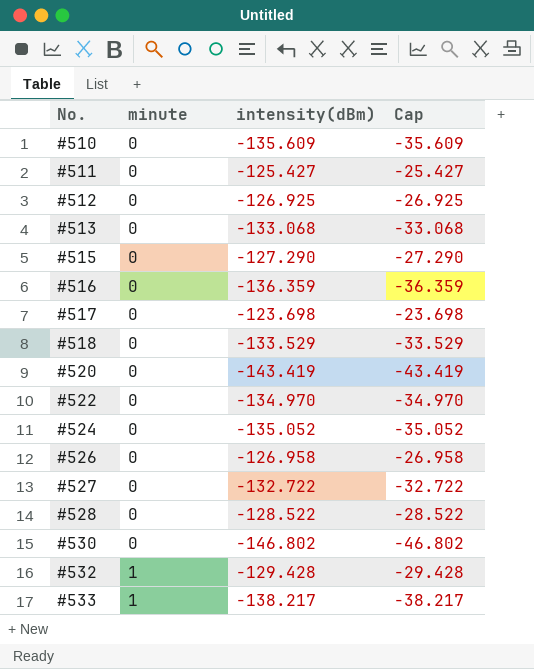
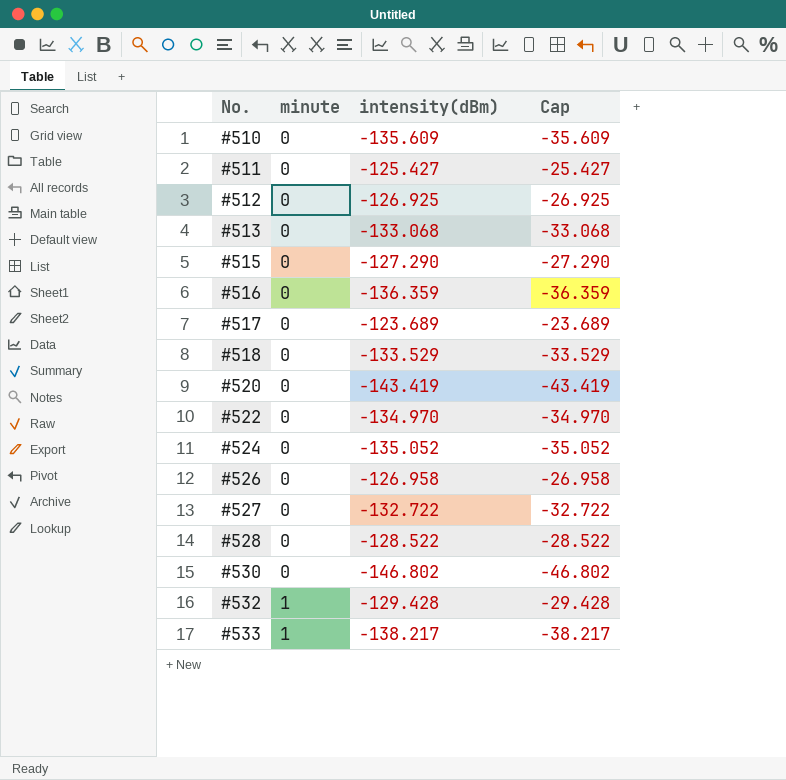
#517 | intensity(dBm): -123.698 -> -123.689
#517 | Cap: -23.698 -> -23.689

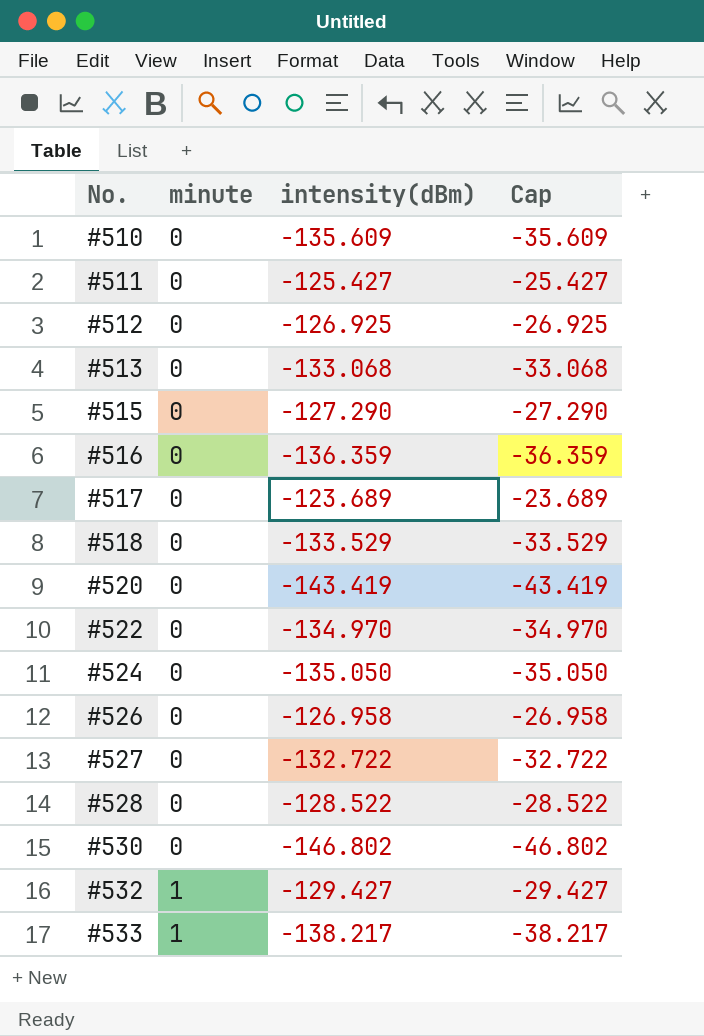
#524 | intensity(dBm): -135.052 -> -135.050
#524 | Cap: -35.052 -> -35.050
#532 | intensity(dBm): -129.428 -> -129.427
#532 | Cap: -29.428 -> -29.427

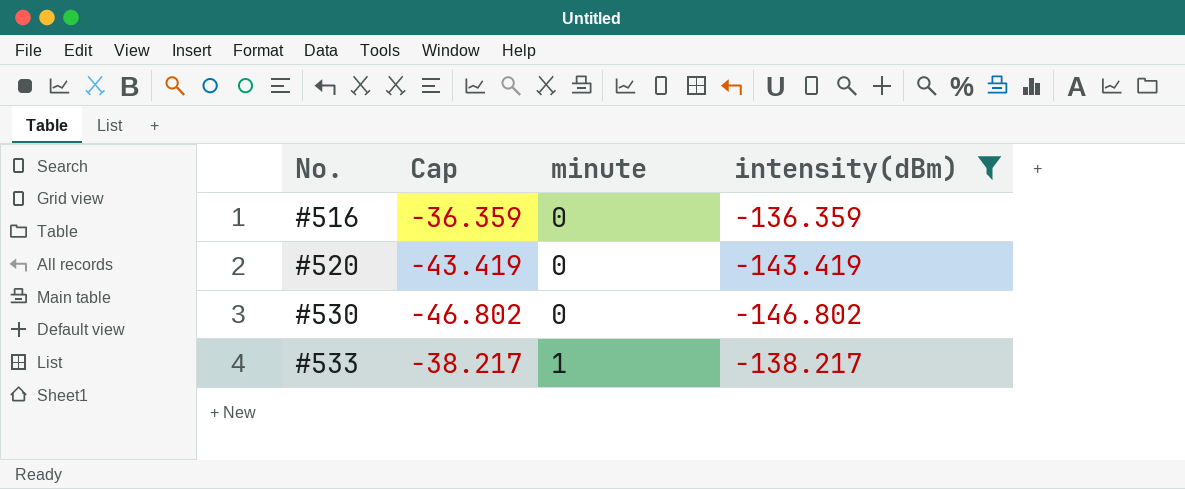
filter: none -> intensity(dBm) <= -136.359
column Cap | position: 4 -> 2

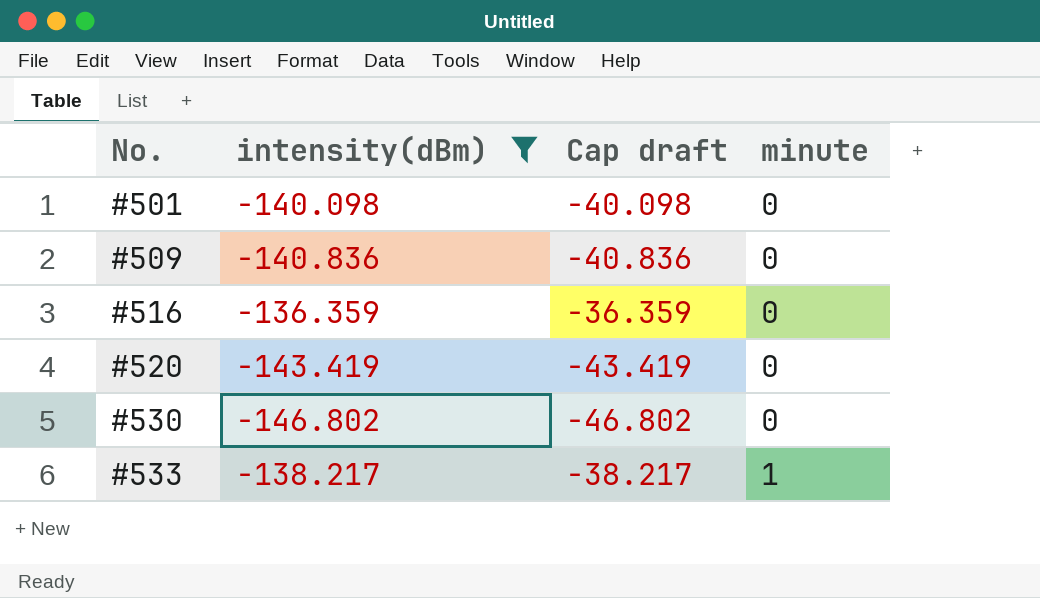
column intensity(dBm) | position: 4 -> 2
column name: Cap -> Cap draft
row #501: none -> -140.098 | -40.098 | 0
row #509: none -> -140.836 | -40.836 | 0

